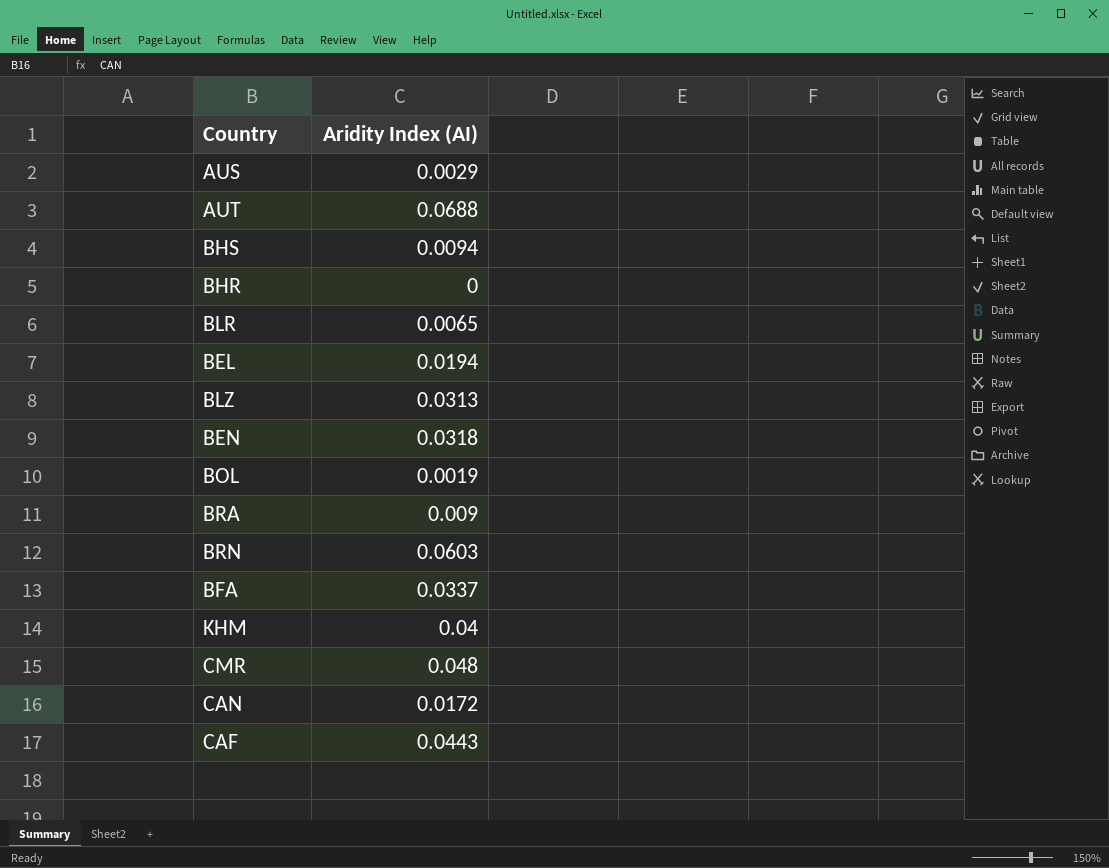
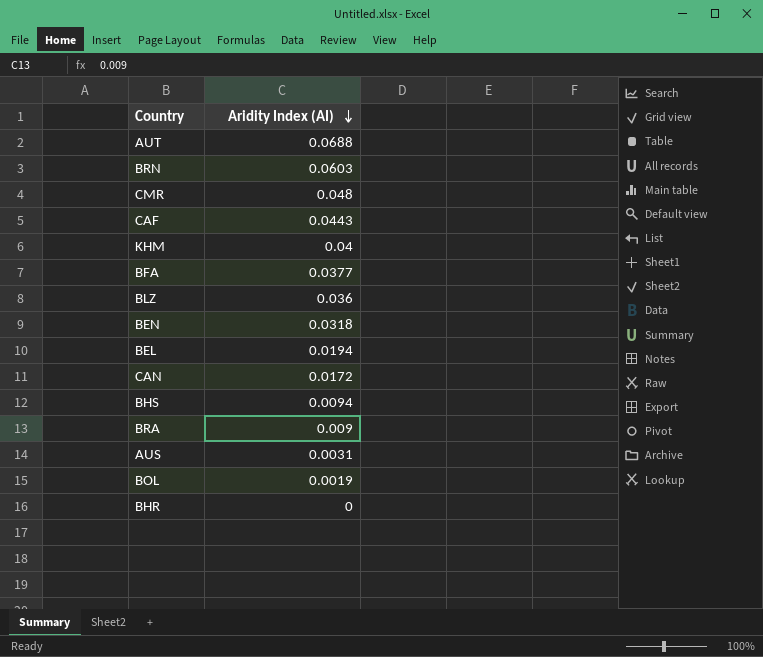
row order: none -> Aridity Index (AI) descending
row BLR: 0.0065 -> none
BFA | Aridity Index (AI): 0.0337 -> 0.0377
BLZ | Aridity Index (AI): 0.0313 -> 0.036
AUS | Aridity Index (AI): 0.0029 -> 0.0031

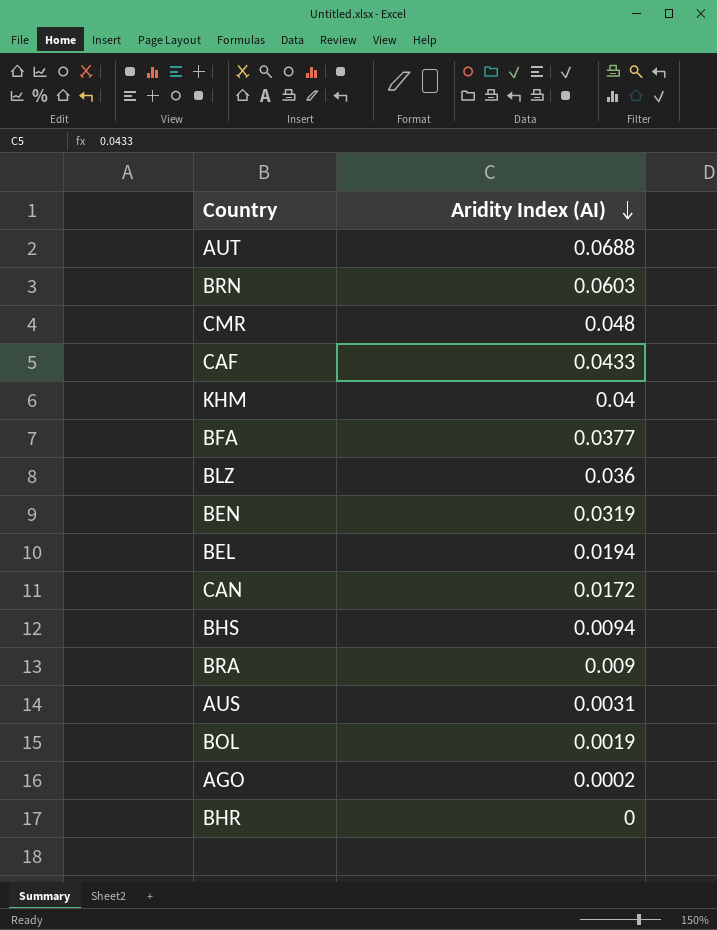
CAF | Aridity Index (AI): 0.0443 -> 0.0433
BEN | Aridity Index (AI): 0.0318 -> 0.0319
row AGO: none -> 0.0002

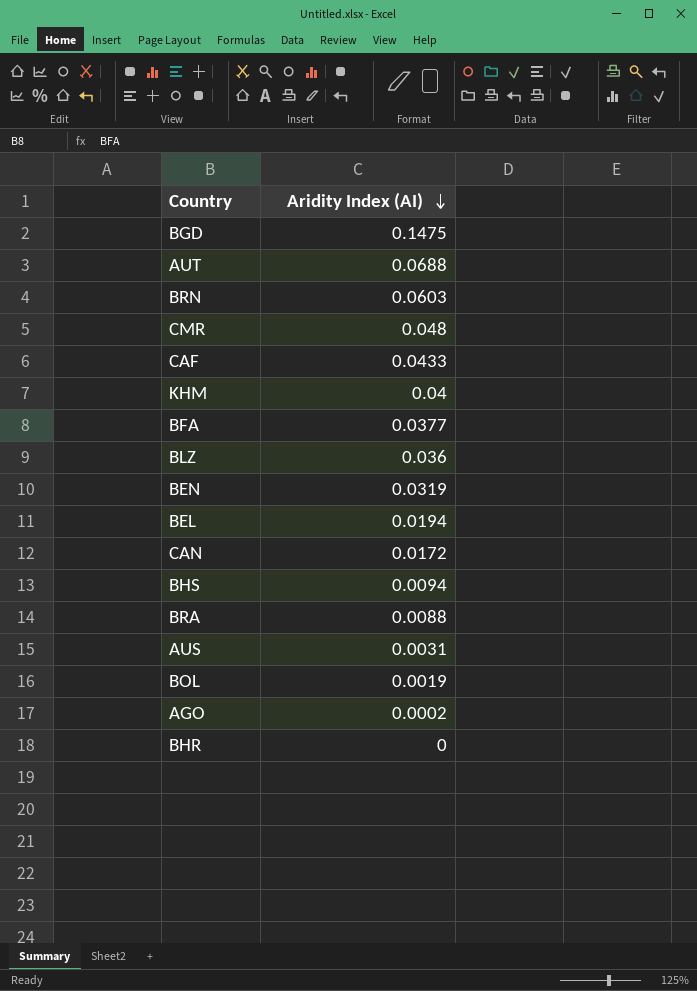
row BGD: none -> 0.1475
BRA | Aridity Index (AI): 0.009 -> 0.0088

